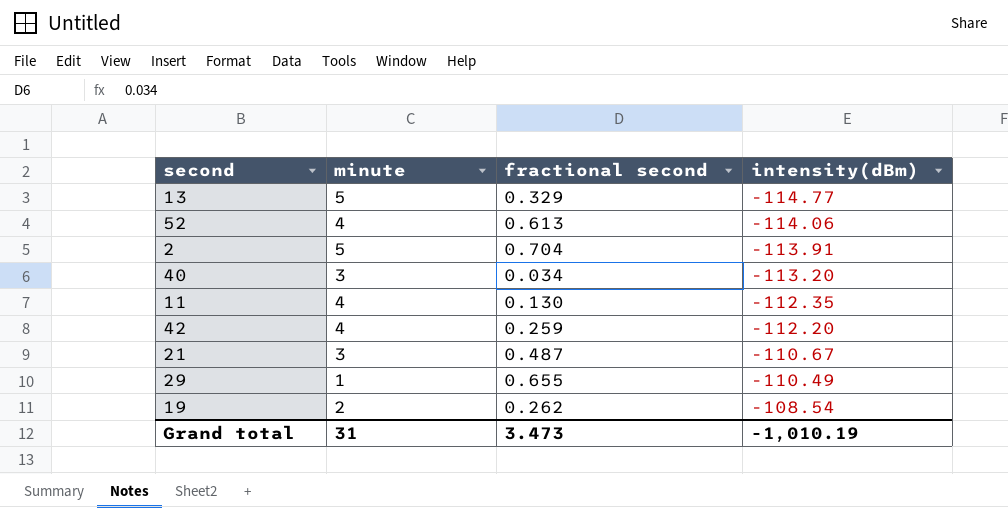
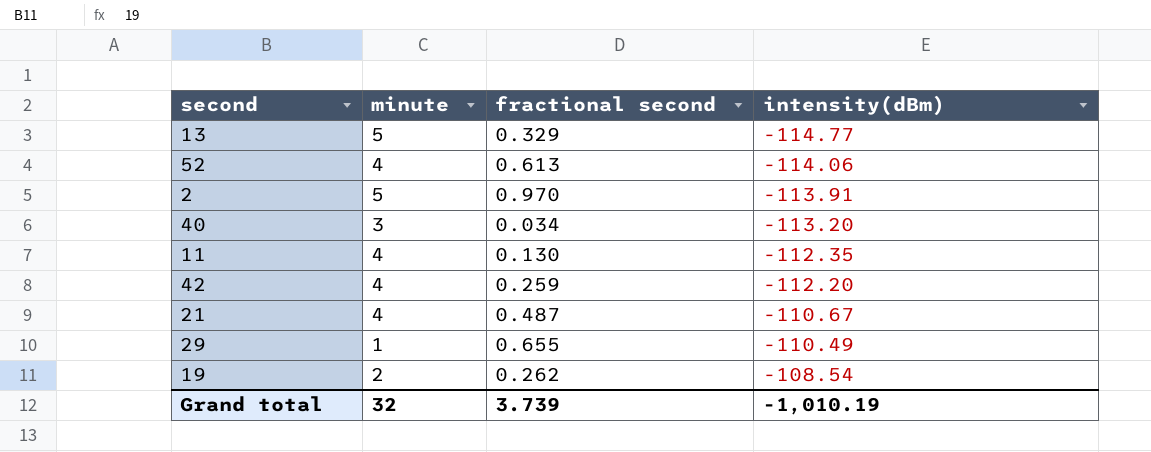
2 | fractional second: 0.704 -> 0.970
21 | minute: 3 -> 4
Grand total | minute: 31 -> 32
Grand total | fractional second: 3.473 -> 3.739

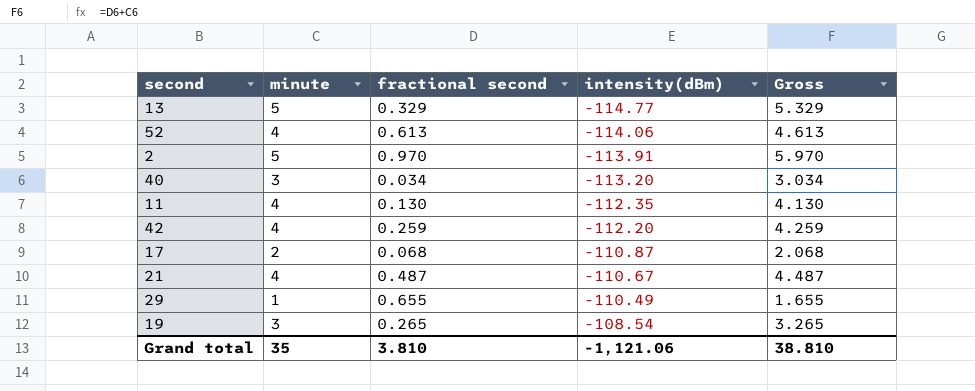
column Gross | formula: none -> [minute] + [fractional second]
row 17: none -> 2 | 0.068 | -110.87 | 2.068
19 | minute: 2 -> 3
19 | fractional second: 0.262 -> 0.265
Grand total | minute: 32 -> 35
Grand total | fractional second: 3.739 -> 3.810
Grand total | intensity(dBm): -1,010.19 -> -1,121.06

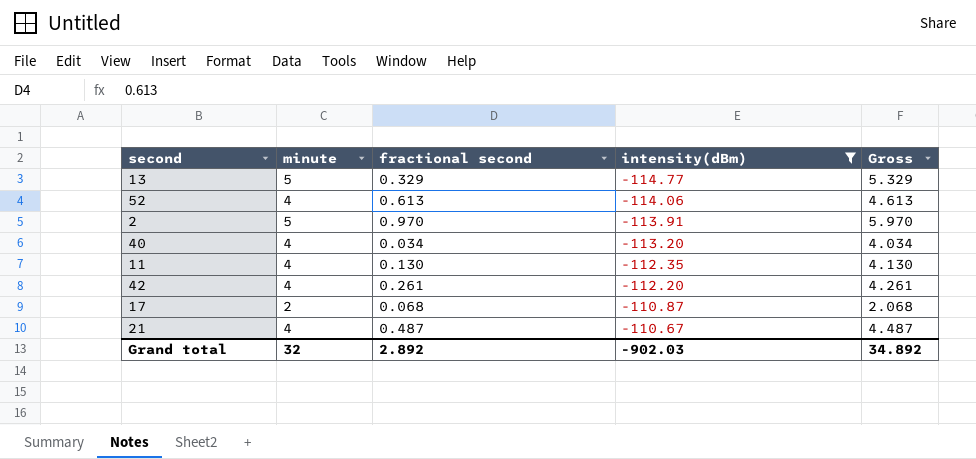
filter: none -> intensity(dBm) <= -110.67
40 | minute: 3 -> 4
40 | Gross: 3.034 -> 4.034
42 | fractional second: 0.259 -> 0.261
42 | Gross: 4.259 -> 4.261
Grand total | minute: 35 -> 32
Grand total | fractional second: 3.810 -> 2.892
Grand total | intensity(dBm): -1,121.06 -> -902.03
Grand total | Gross: 38.810 -> 34.892

